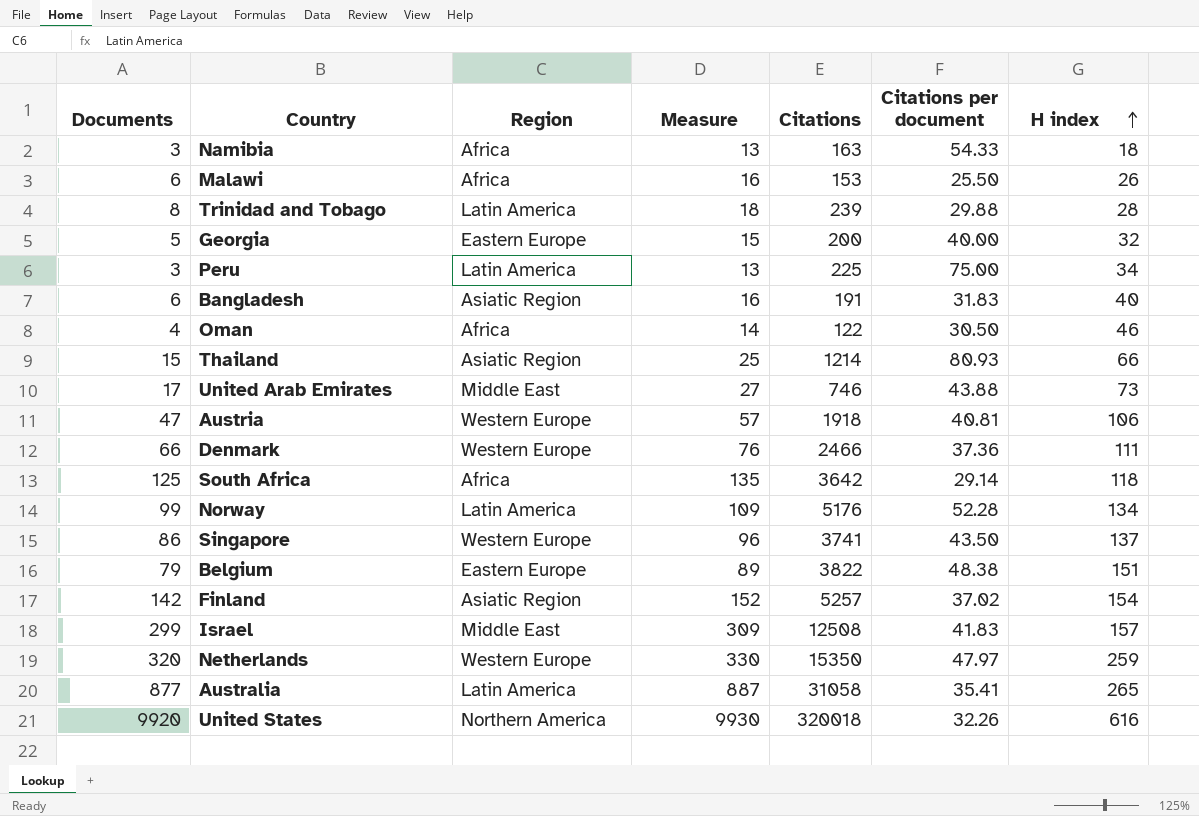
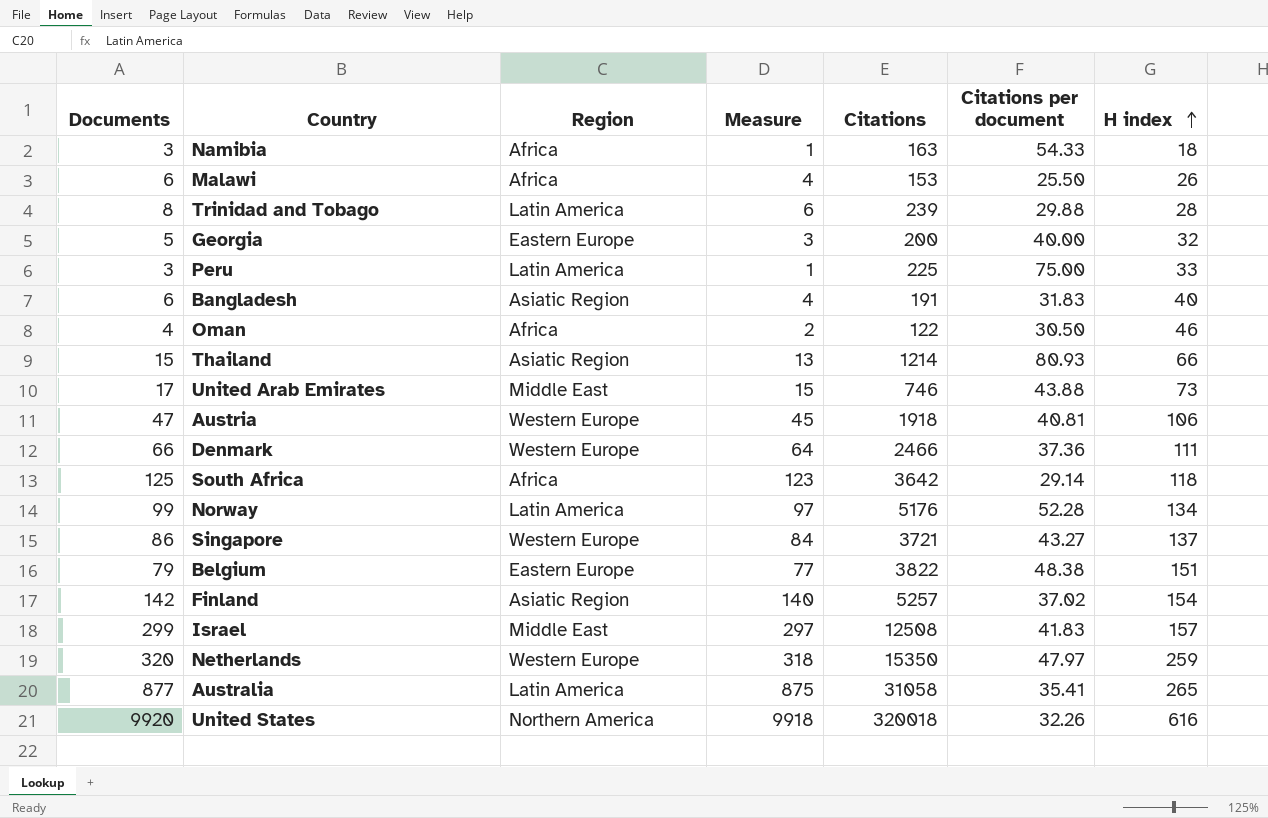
column Measure | formula: [Documents] + 10 -> [Documents] - 2
Peru | H index: 34 -> 33
Singapore | Citations: 3741 -> 3721
Singapore | Citations per document: 43.50 -> 43.27

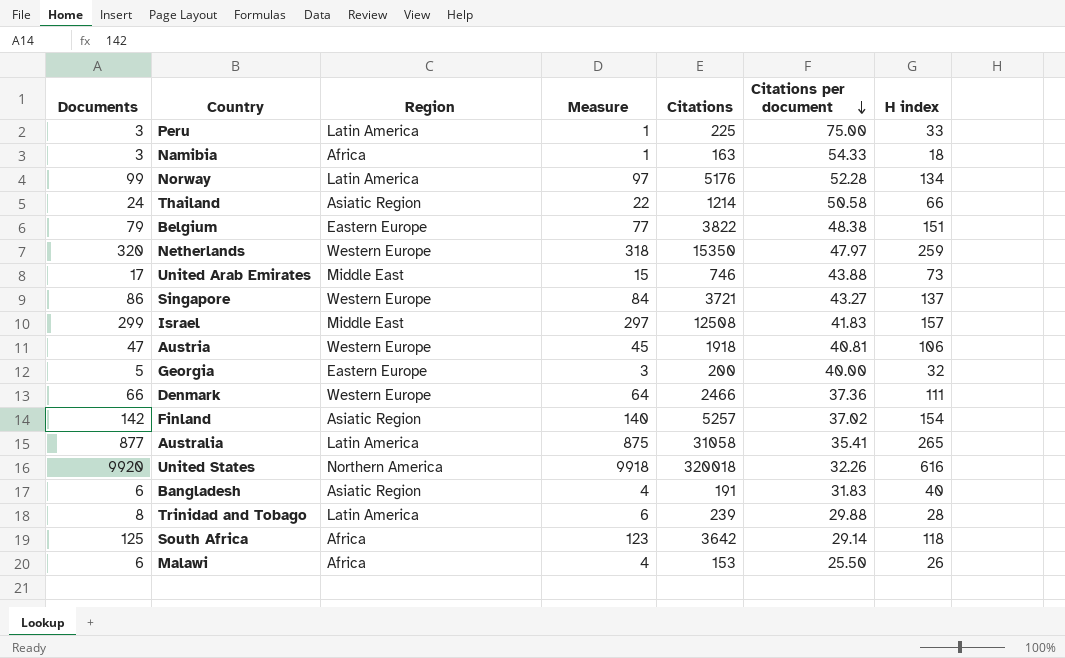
row order: H index ascending -> Citations per document descending
row Oman: 4 | Africa | 2 | 122 | 30.50 | 46 -> none
Thailand | Documents: 15 -> 24
Thailand | Measure: 13 -> 22
Thailand | Citations per document: 80.93 -> 50.58

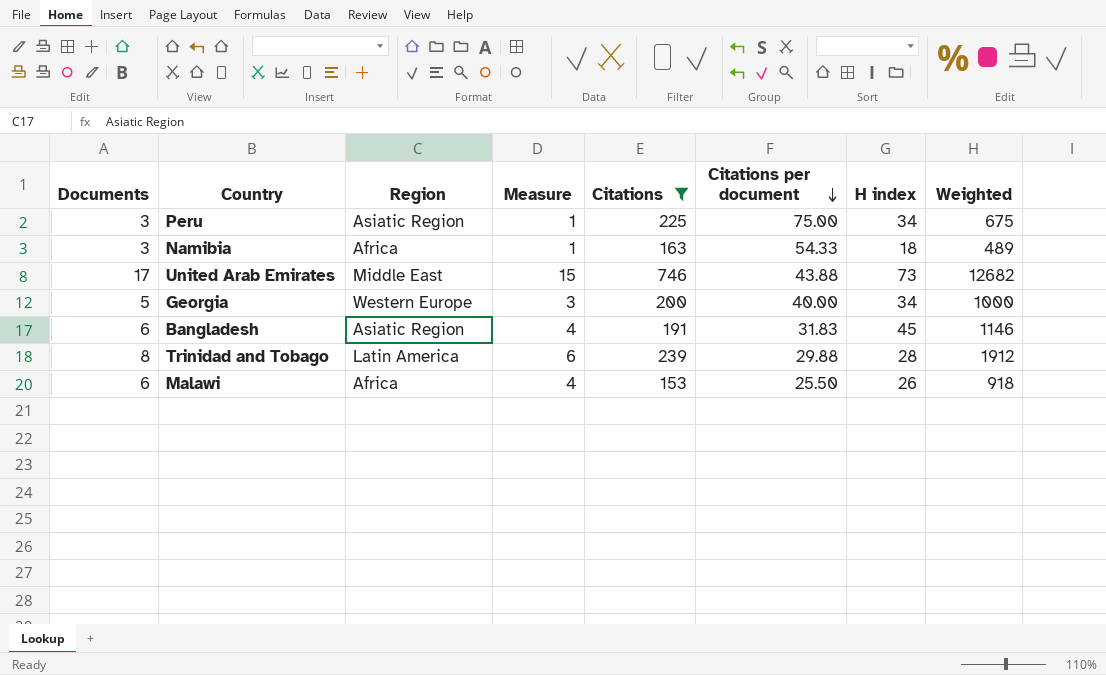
filter: none -> Citations <= 746
column Weighted | formula: none -> [Documents] * [Citations]
Peru | Region: Latin America -> Asiatic Region
Peru | H index: 33 -> 34
Georgia | Region: Eastern Europe -> Western Europe
Georgia | H index: 32 -> 34
Bangladesh | H index: 40 -> 45

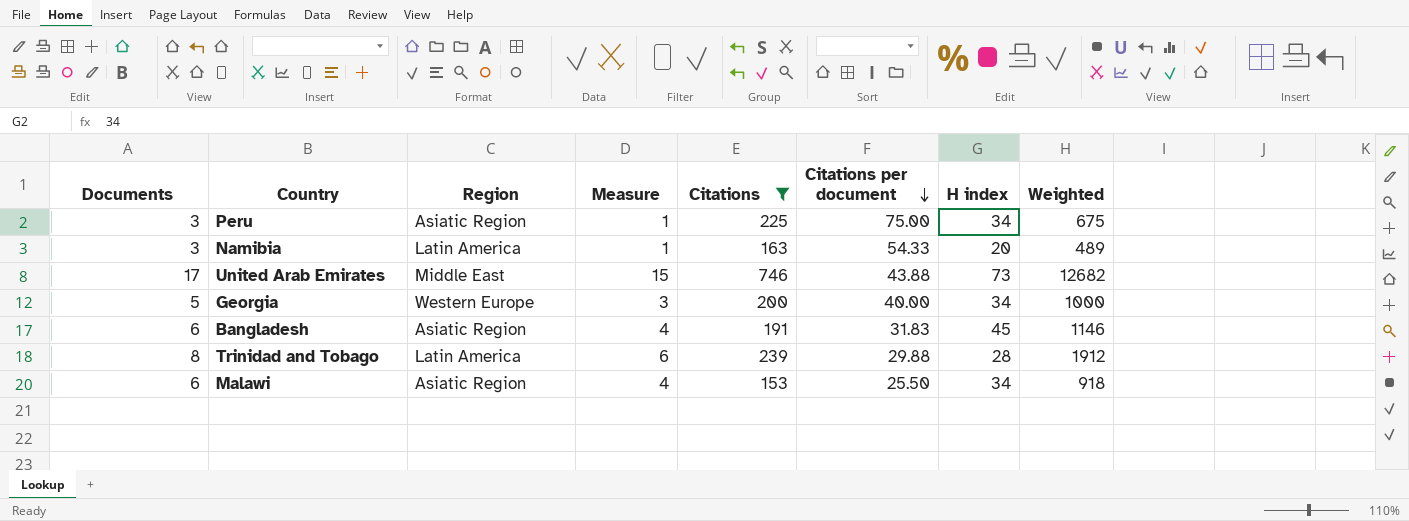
Namibia | Region: Africa -> Latin America
Namibia | H index: 18 -> 20
Malawi | Region: Africa -> Asiatic Region
Malawi | H index: 26 -> 34

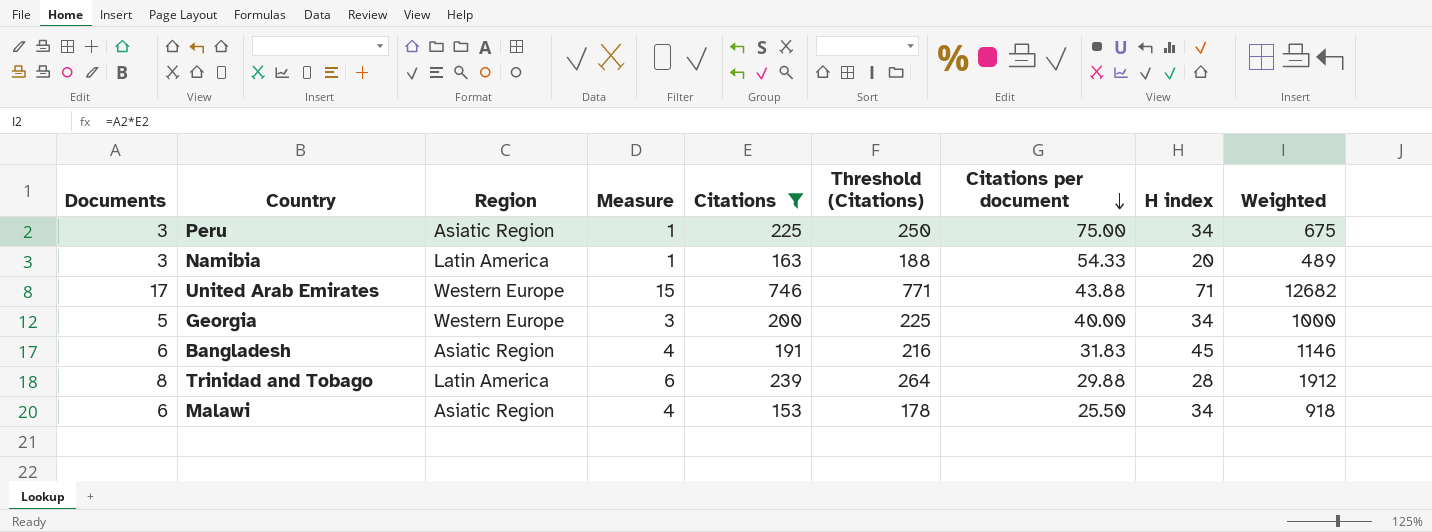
column Threshold (Citations) | formula: none -> [Citations] + 25
United Arab Emirates | Region: Middle East -> Western Europe
United Arab Emirates | H index: 73 -> 71

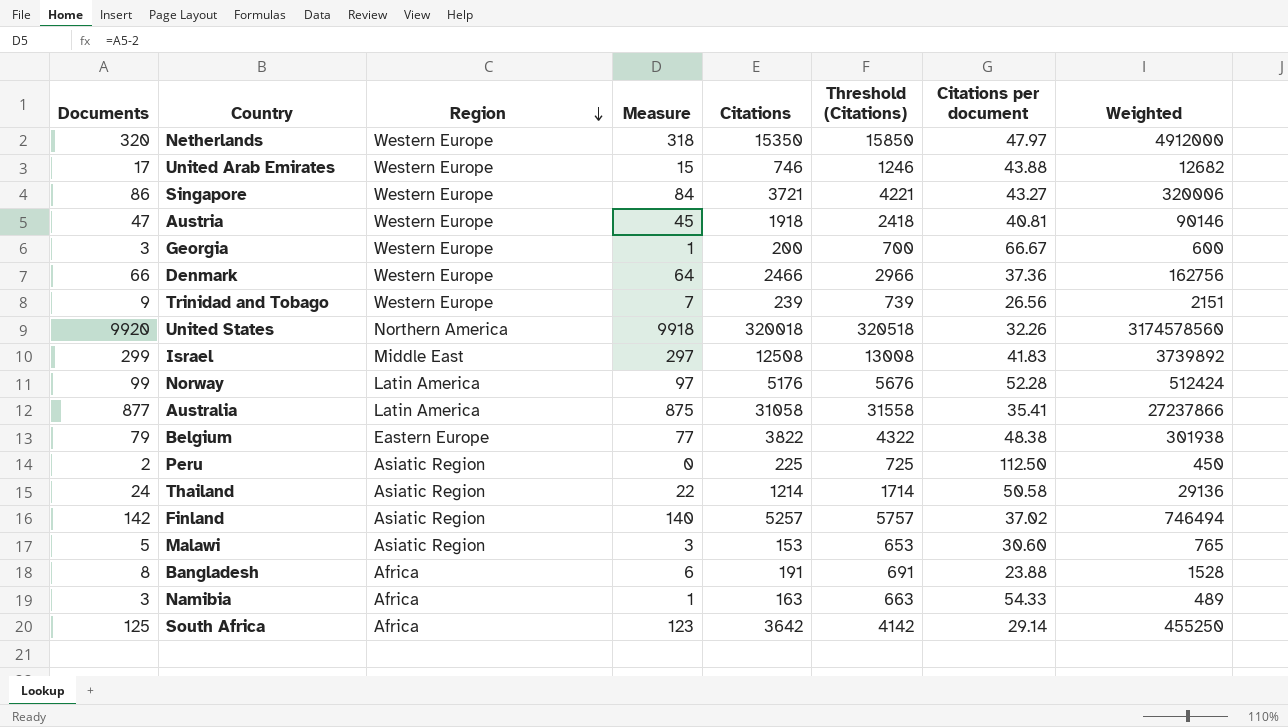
filter: Citations <= 746 -> none
row order: Citations per document descending -> Region descending
column H index | position: 8 -> none
column Threshold (Citations) | formula: [Citations] + 25 -> [Citations] + 500
Georgia | Documents: 5 -> 3
Georgia | Measure: 3 -> 1
Georgia | Citations per document: 40.00 -> 66.67
Georgia | Weighted: 1000 -> 600
Trinidad and Tobago | Documents: 8 -> 9
Trinidad and Tobago | Region: Latin America -> Western Europe
Trinidad and Tobago | Measure: 6 -> 7
Trinidad and Tobago | Citations per document: 29.88 -> 26.56
Trinidad and Tobago | Weighted: 1912 -> 2151
Peru | Documents: 3 -> 2
Peru | Measure: 1 -> 0
Peru | Citations per document: 75.00 -> 112.50
Peru | Weighted: 675 -> 450
Malawi | Documents: 6 -> 5
Malawi | Measure: 4 -> 3
Malawi | Citations per document: 25.50 -> 30.60
Malawi | Weighted: 918 -> 765
Bangladesh | Documents: 6 -> 8
Bangladesh | Region: Asiatic Region -> Africa
Bangladesh | Measure: 4 -> 6
Bangladesh | Citations per document: 31.83 -> 23.88
Bangladesh | Weighted: 1146 -> 1528
Namibia | Region: Latin America -> Africa

